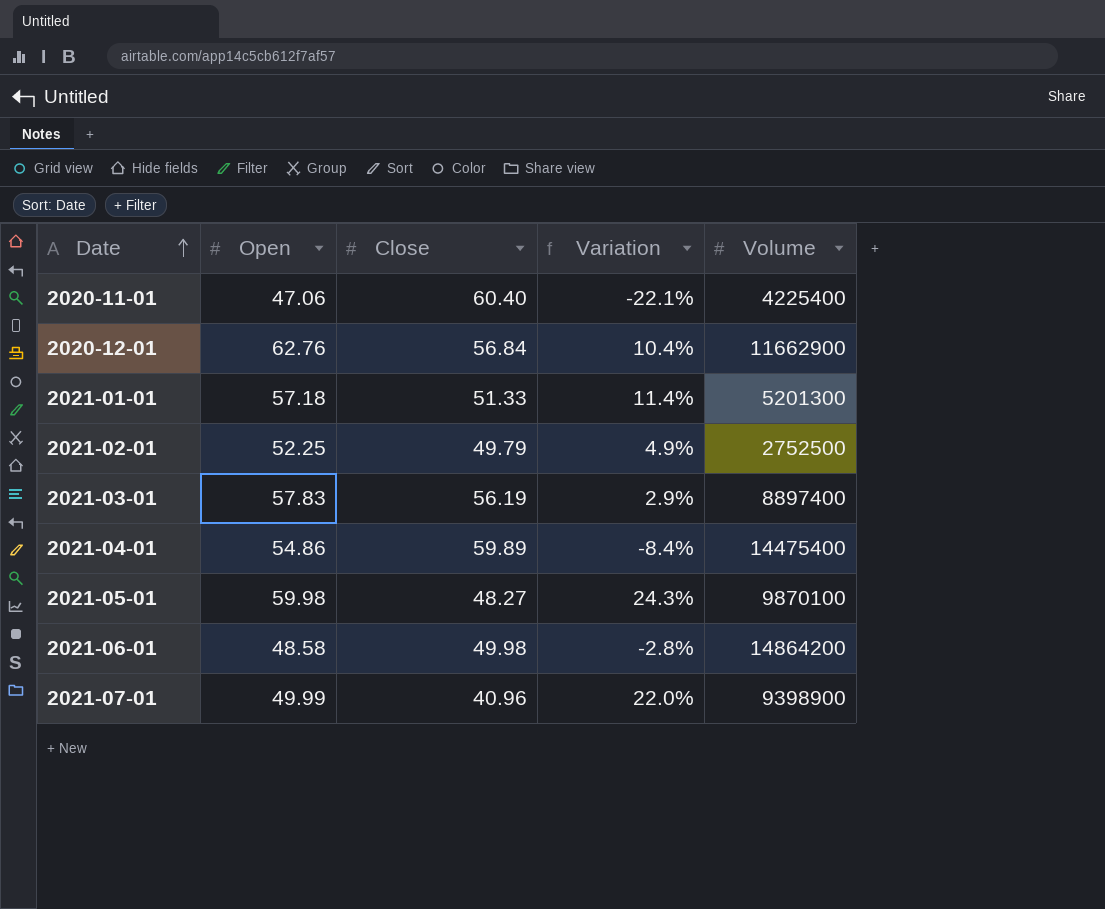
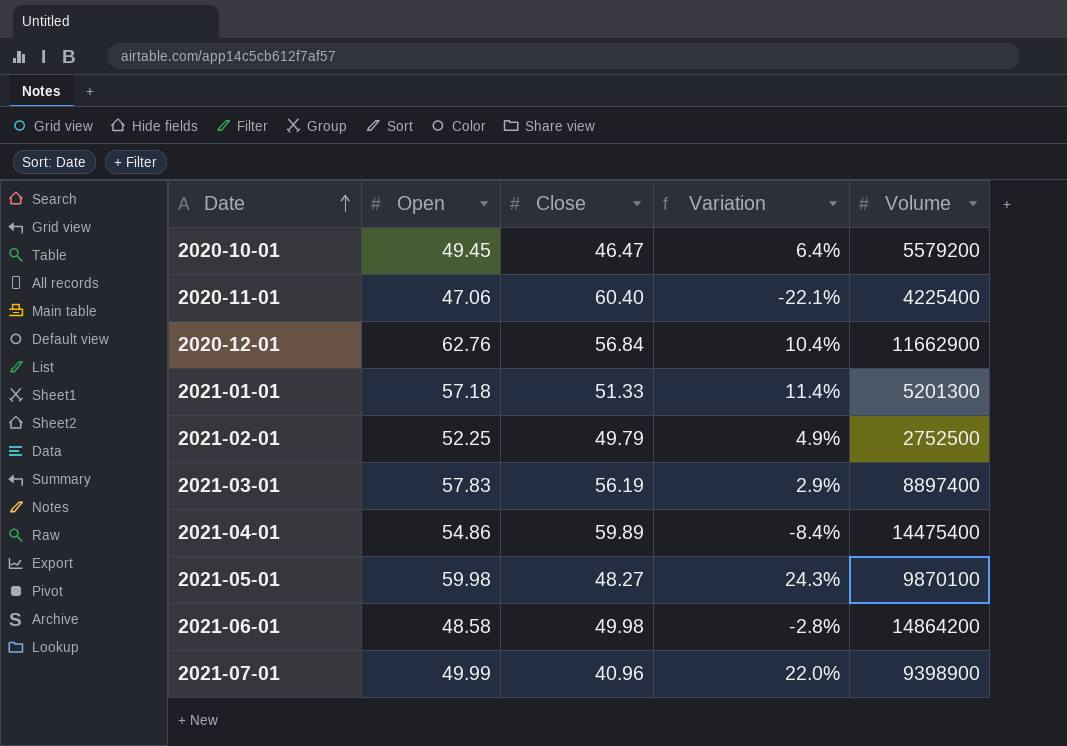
row 2020-10-01: none -> 49.45 | 46.47 | 6.4% | 5579200

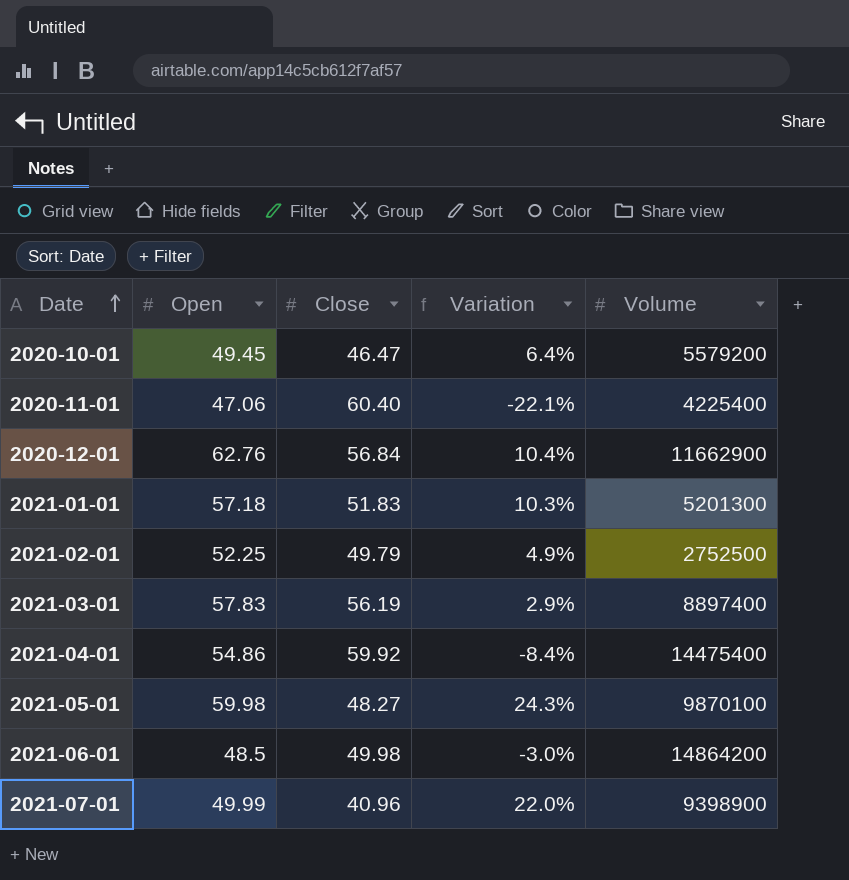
2021-01-01 | Close: 51.33 -> 51.83
2021-01-01 | Variation: 11.4% -> 10.3%
2021-04-01 | Close: 59.89 -> 59.92
2021-06-01 | Open: 48.58 -> 48.5
2021-06-01 | Variation: -2.8% -> -3.0%

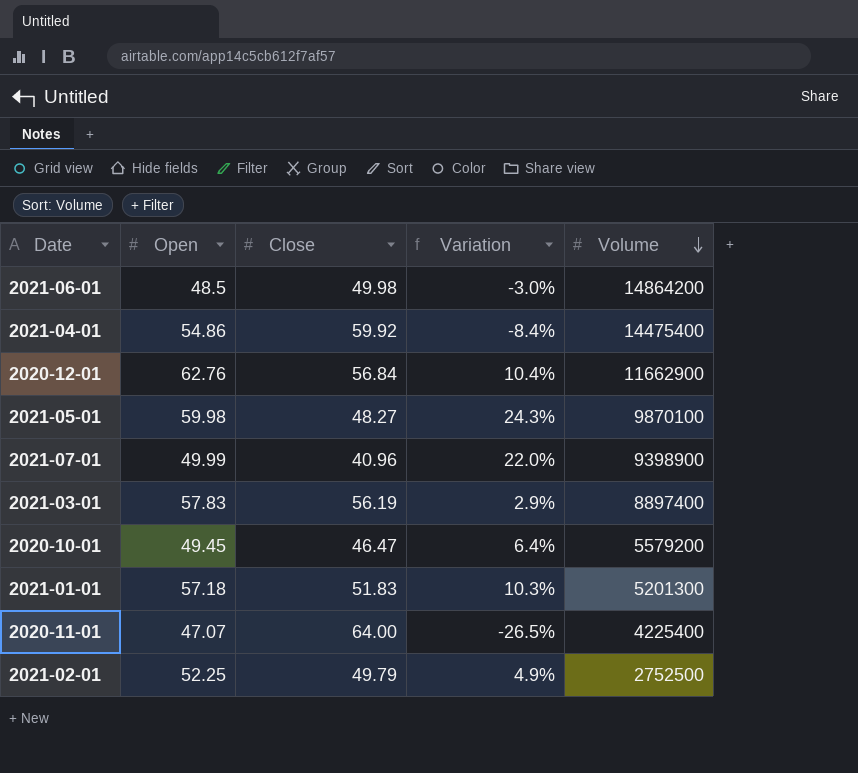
row order: Date ascending -> Volume descending
2020-11-01 | Open: 47.06 -> 47.07
2020-11-01 | Close: 60.40 -> 64.00
2020-11-01 | Variation: -22.1% -> -26.5%

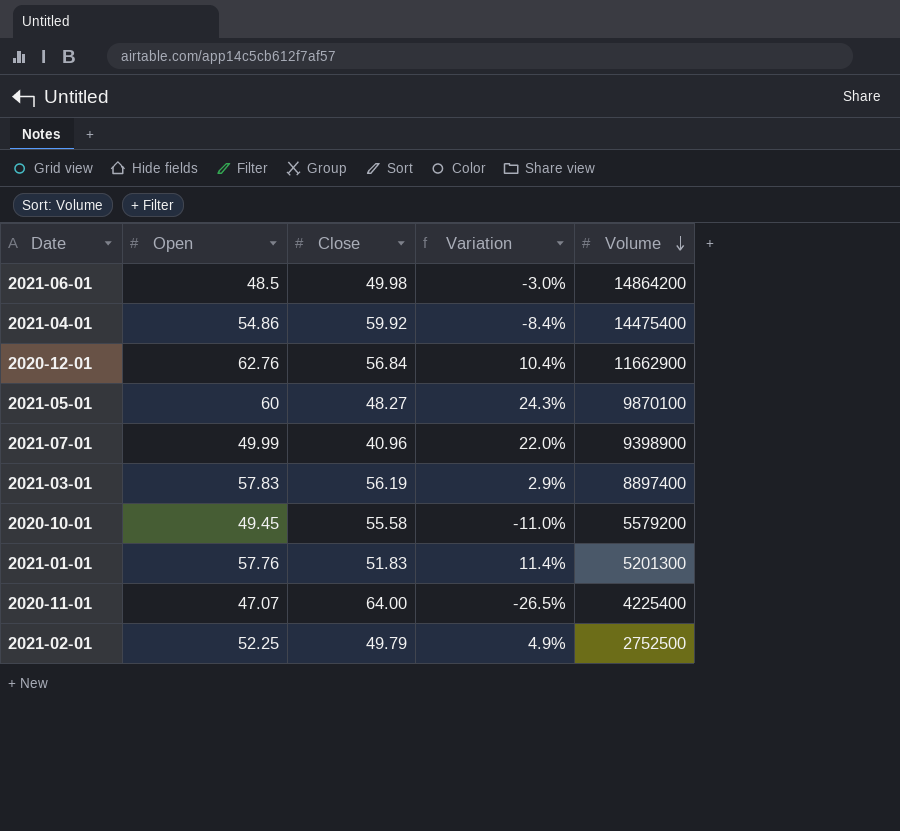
2021-05-01 | Open: 59.98 -> 60
2020-10-01 | Close: 46.47 -> 55.58
2020-10-01 | Variation: 6.4% -> -11.0%
2021-01-01 | Open: 57.18 -> 57.76
2021-01-01 | Variation: 10.3% -> 11.4%

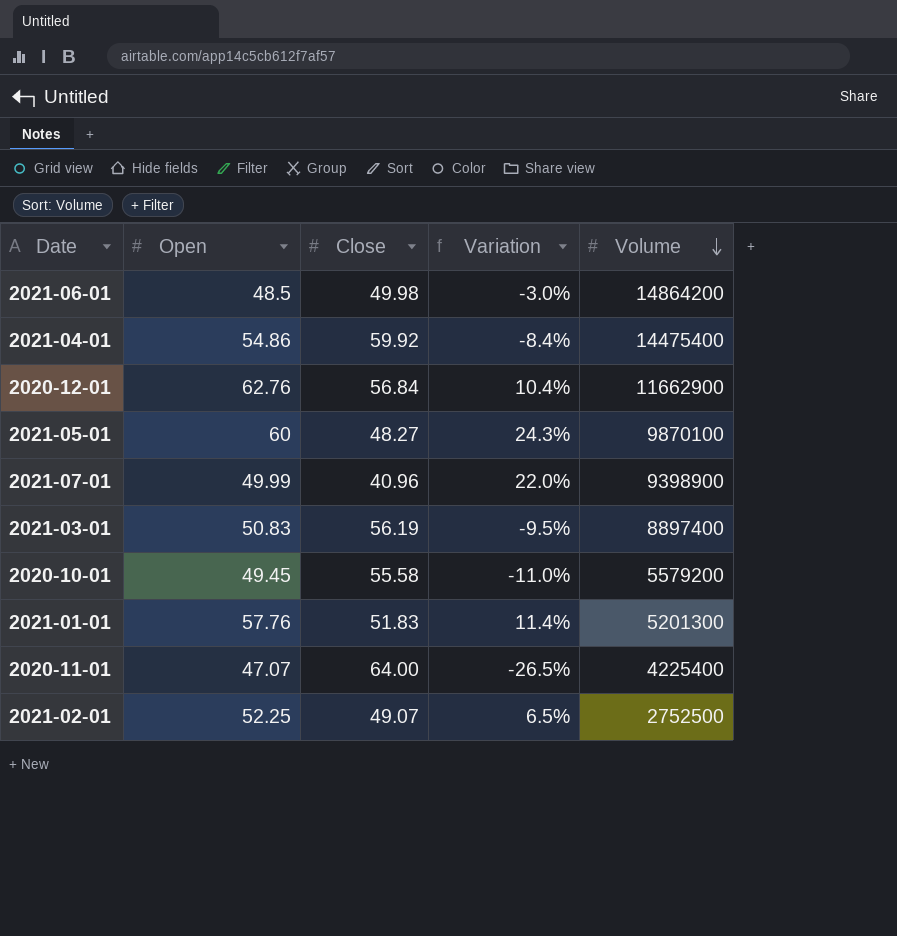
2021-03-01 | Open: 57.83 -> 50.83
2021-03-01 | Variation: 2.9% -> -9.5%
2021-02-01 | Close: 49.79 -> 49.07
2021-02-01 | Variation: 4.9% -> 6.5%

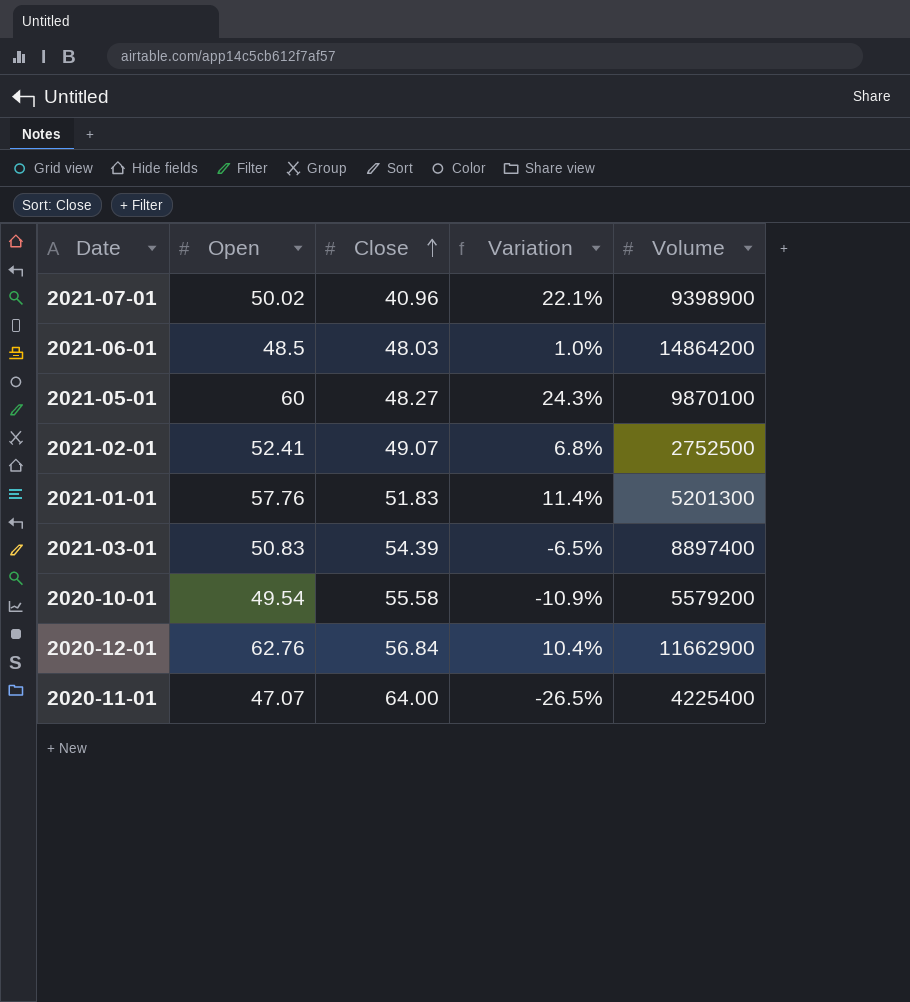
row order: Volume descending -> Close ascending
row 2021-04-01: 54.86 | 59.92 | -8.4% | 14475400 -> none
2021-07-01 | Open: 49.99 -> 50.02
2021-07-01 | Variation: 22.0% -> 22.1%
2021-06-01 | Close: 49.98 -> 48.03
2021-06-01 | Variation: -3.0% -> 1.0%
2021-02-01 | Open: 52.25 -> 52.41
2021-02-01 | Variation: 6.5% -> 6.8%
2021-03-01 | Close: 56.19 -> 54.39
2021-03-01 | Variation: -9.5% -> -6.5%
2020-10-01 | Open: 49.45 -> 49.54
2020-10-01 | Variation: -11.0% -> -10.9%

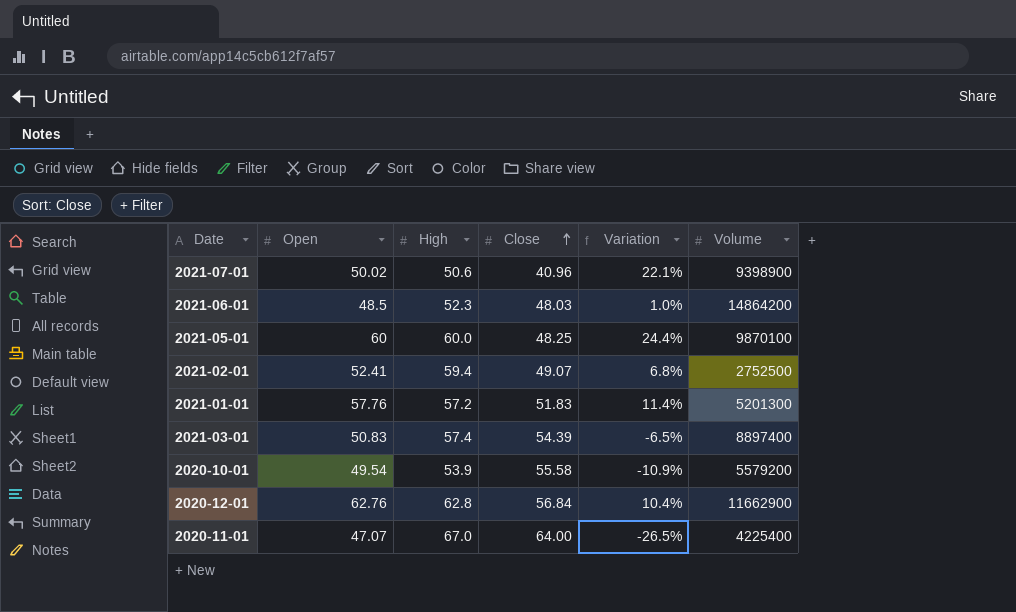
column High | position: none -> 3
2021-05-01 | Close: 48.27 -> 48.25
2021-05-01 | Variation: 24.3% -> 24.4%

